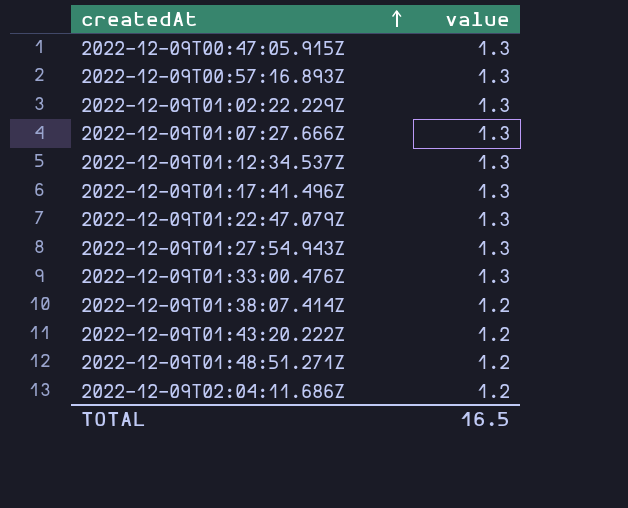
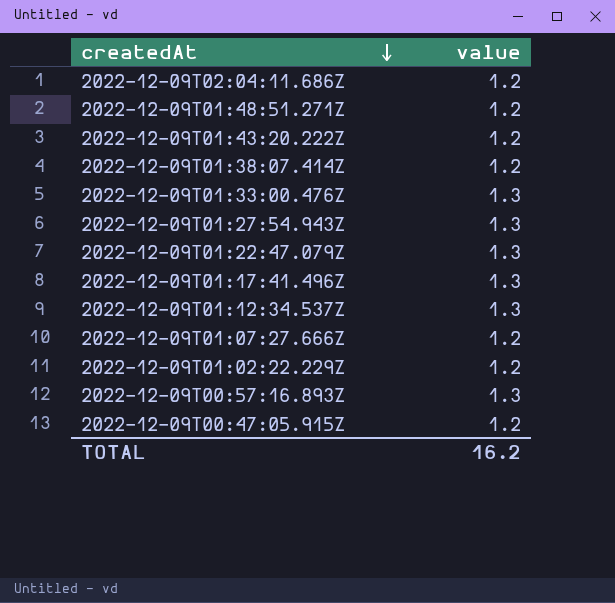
row order: createdAt ascending -> createdAt descending
2022-12-09T01:07:27.666Z | value: 1.3 -> 1.2
2022-12-09T01:02:22.229Z | value: 1.3 -> 1.2
2022-12-09T00:47:05.915Z | value: 1.3 -> 1.2
TOTAL | value: 16.5 -> 16.2

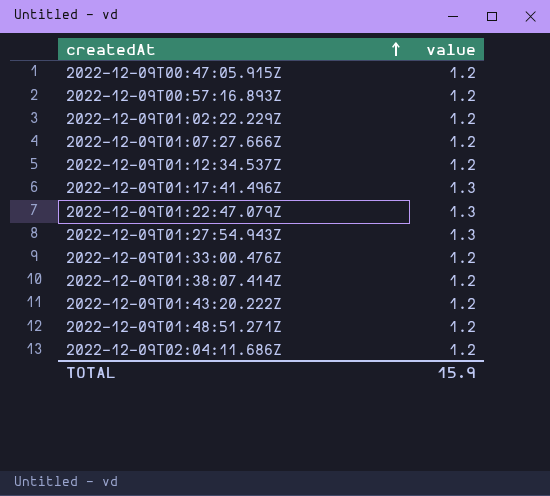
row order: createdAt descending -> createdAt ascending
2022-12-09T00:57:16.893Z | value: 1.3 -> 1.2
2022-12-09T01:12:34.537Z | value: 1.3 -> 1.2
2022-12-09T01:33:00.476Z | value: 1.3 -> 1.2
TOTAL | value: 16.2 -> 15.9

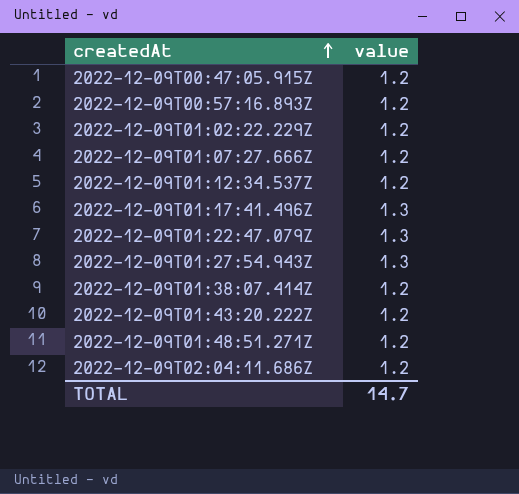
row 2022-12-09T01:33:00.476Z: 1.2 -> none
TOTAL | value: 15.9 -> 14.7

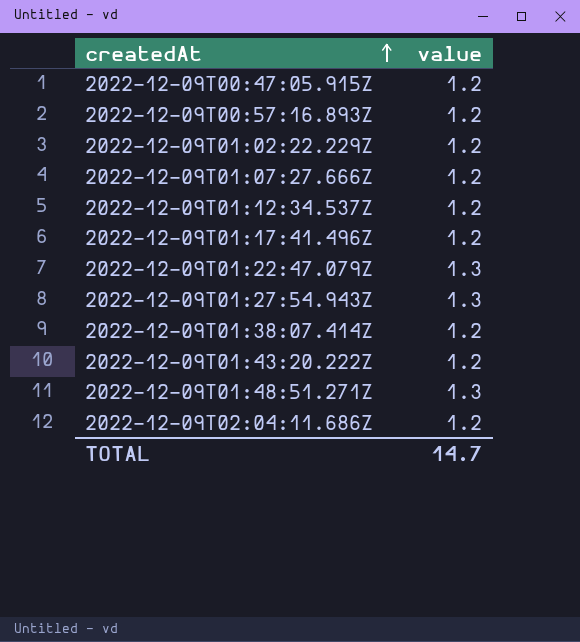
2022-12-09T01:17:41.496Z | value: 1.3 -> 1.2
2022-12-09T01:48:51.271Z | value: 1.2 -> 1.3

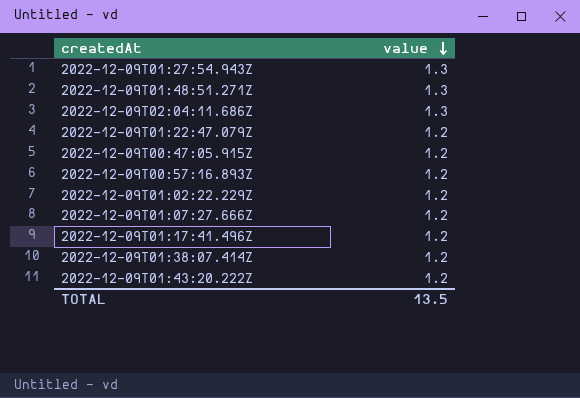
row order: createdAt ascending -> value descending
row 2022-12-09T01:12:34.537Z: 1.2 -> none
2022-12-09T02:04:11.686Z | value: 1.2 -> 1.3
2022-12-09T01:22:47.079Z | value: 1.3 -> 1.2
TOTAL | value: 14.7 -> 13.5

